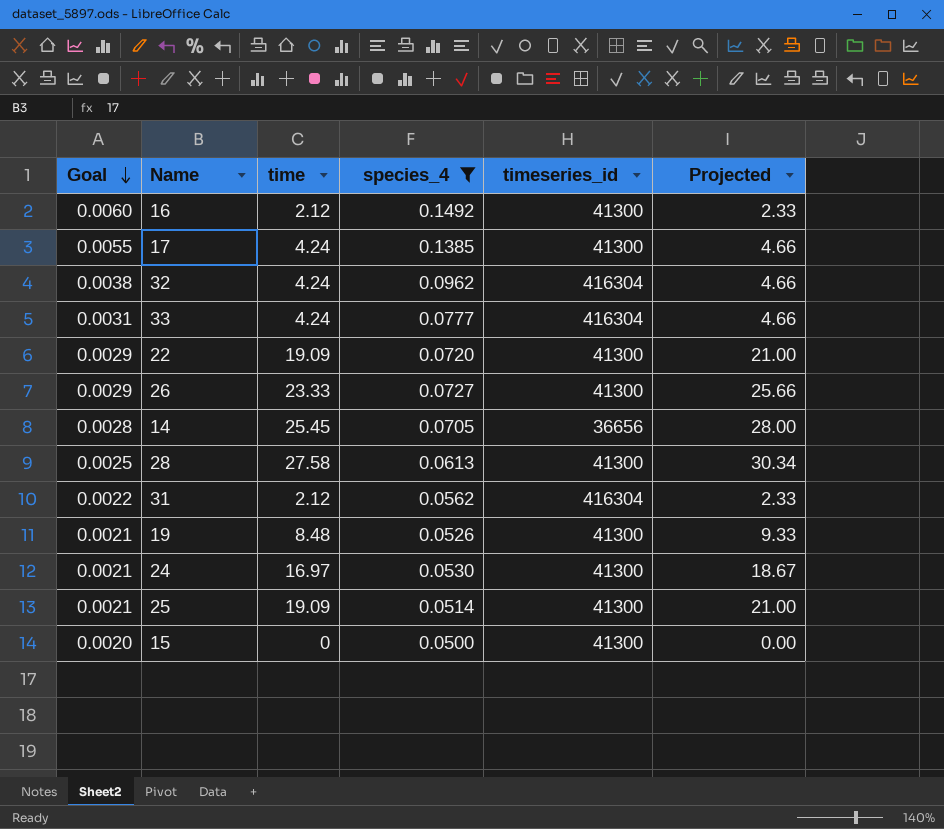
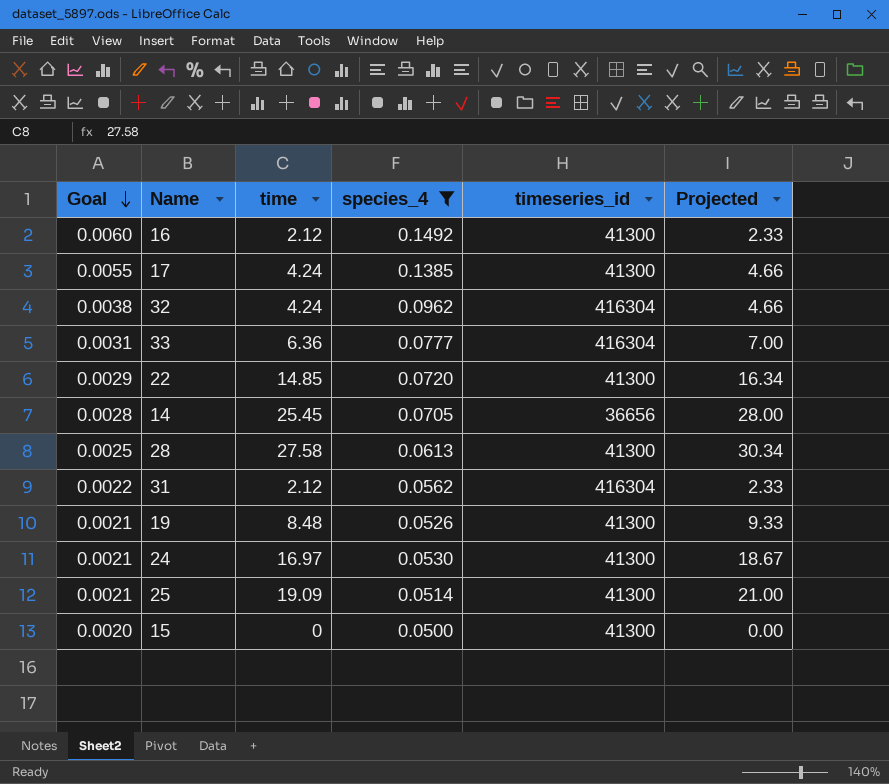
row 26: 0.0029 | 23.33 | 0.0727 | 41300 | 25.66 -> none
33 | time: 4.24 -> 6.36
33 | Projected: 4.66 -> 7.00
22 | time: 19.09 -> 14.85
22 | Projected: 21.00 -> 16.34

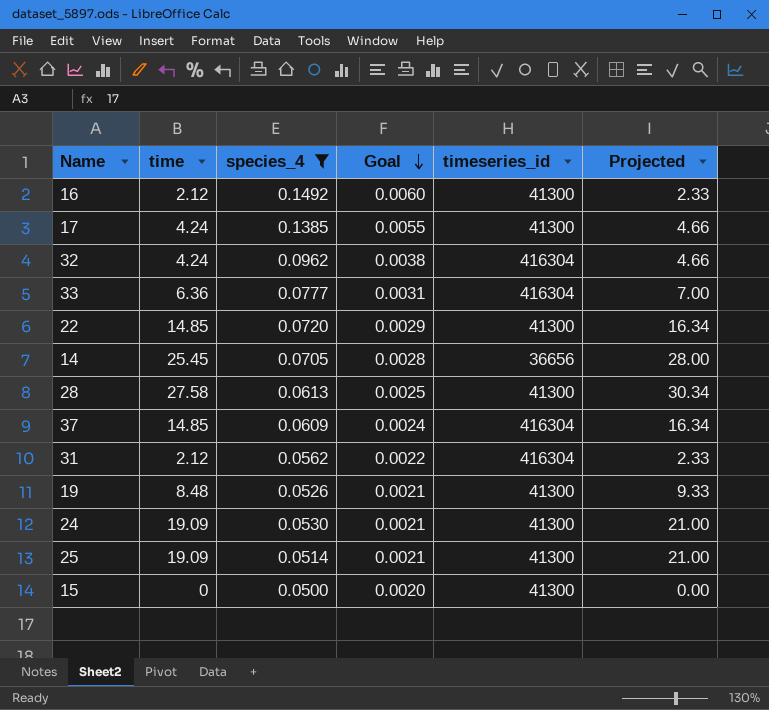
column Goal | position: 1 -> 4
row 37: none -> 14.85 | 0.0609 | 0.0024 | 416304 | 16.34
24 | time: 16.97 -> 19.09
24 | Projected: 18.67 -> 21.00

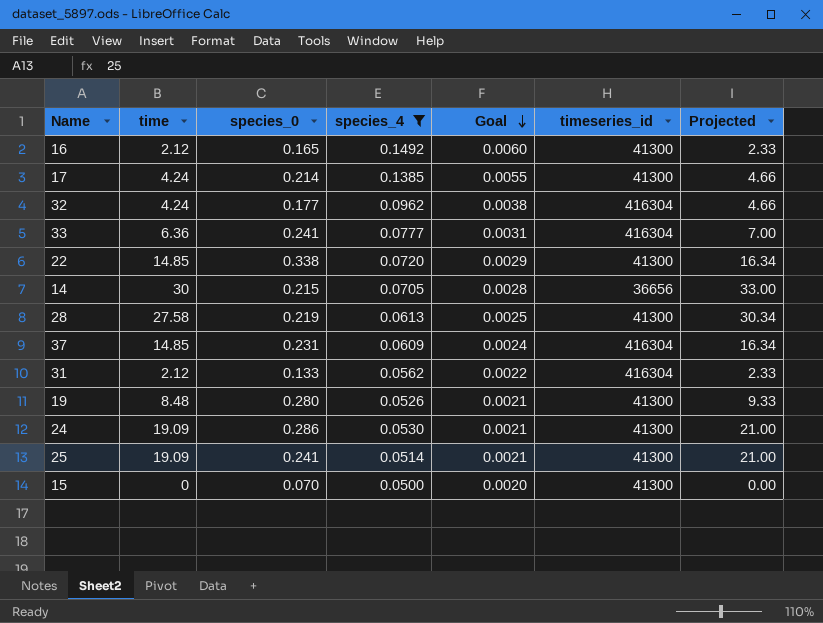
column species_0 | position: none -> 3
14 | time: 25.45 -> 30
14 | Projected: 28.00 -> 33.00

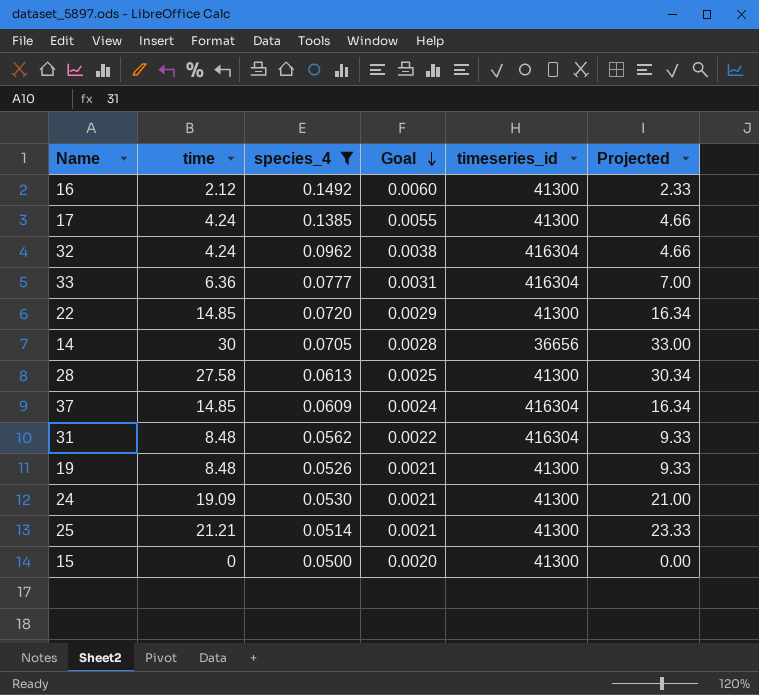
column species_0 | position: 3 -> none
31 | time: 2.12 -> 8.48
31 | Projected: 2.33 -> 9.33
25 | time: 19.09 -> 21.21
25 | Projected: 21.00 -> 23.33

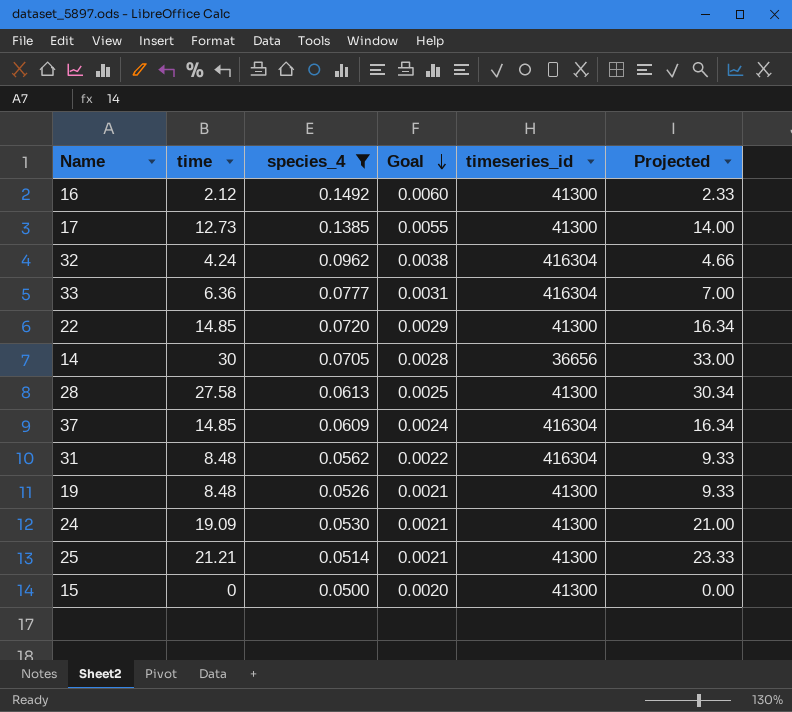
17 | time: 4.24 -> 12.73
17 | Projected: 4.66 -> 14.00

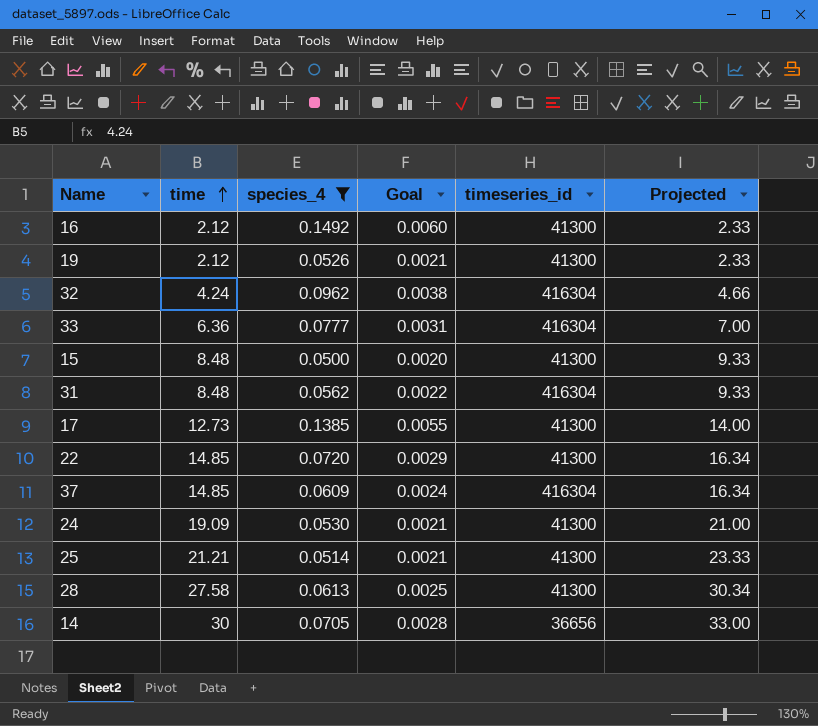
row order: Goal descending -> time ascending
19 | time: 8.48 -> 2.12
19 | Projected: 9.33 -> 2.33
15 | time: 0 -> 8.48
15 | Projected: 0.00 -> 9.33

